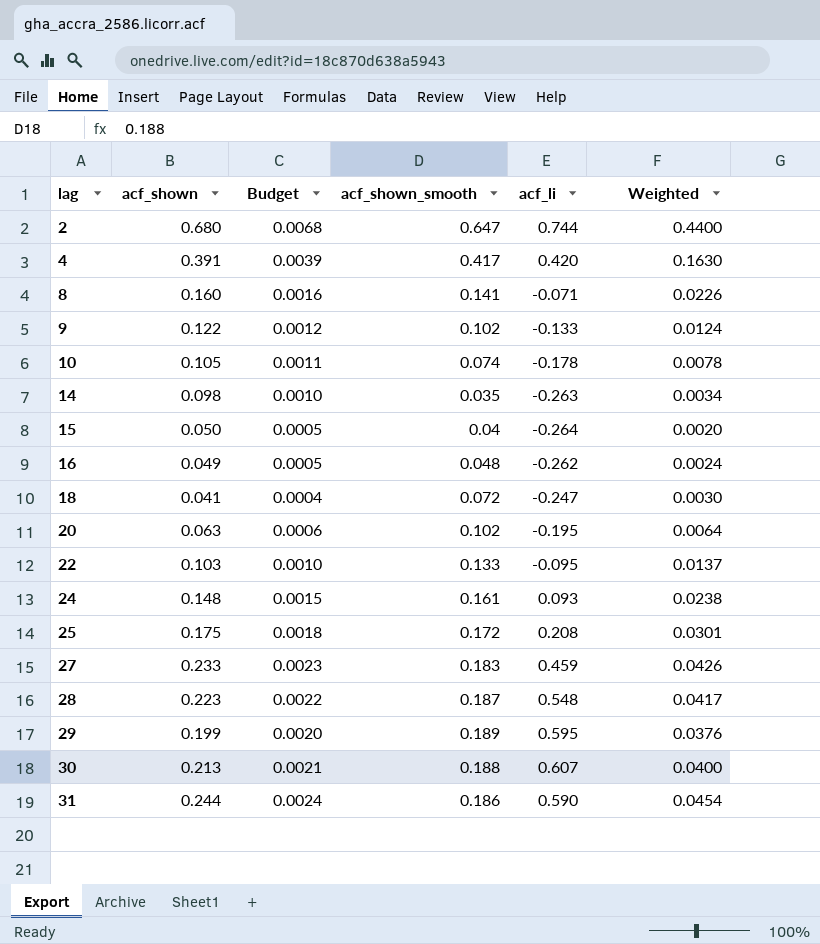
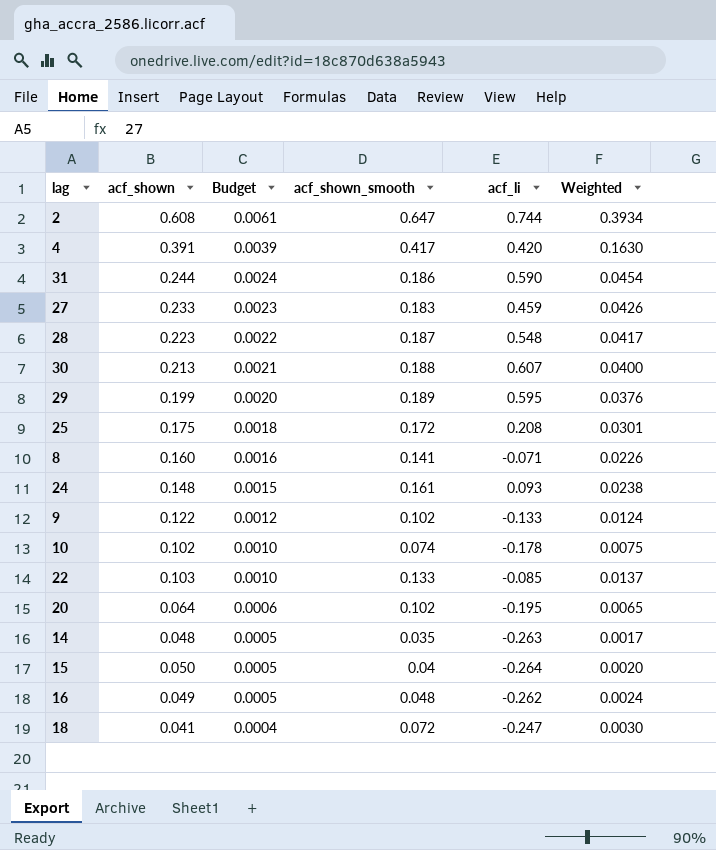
row order: lag ascending -> Budget descending
2 | acf_shown: 0.680 -> 0.608
2 | Budget: 0.0068 -> 0.0061
2 | Weighted: 0.4400 -> 0.3934
10 | acf_shown: 0.105 -> 0.102
10 | Budget: 0.0011 -> 0.0010
10 | Weighted: 0.0078 -> 0.0075
22 | acf_li: -0.095 -> -0.085
20 | acf_shown: 0.063 -> 0.064
20 | Weighted: 0.0064 -> 0.0065
14 | acf_shown: 0.098 -> 0.048
14 | Budget: 0.0010 -> 0.0005
14 | Weighted: 0.0034 -> 0.0017

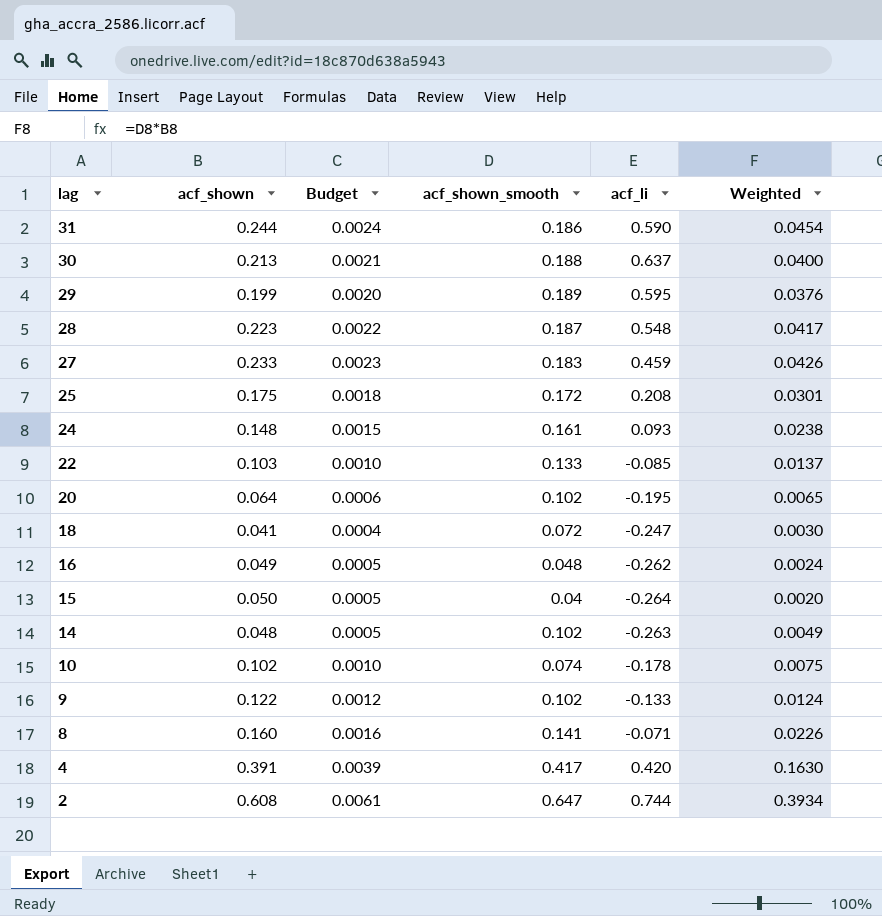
row order: Budget descending -> lag descending
30 | acf_li: 0.607 -> 0.637
14 | acf_shown_smooth: 0.035 -> 0.102
14 | Weighted: 0.0017 -> 0.0049

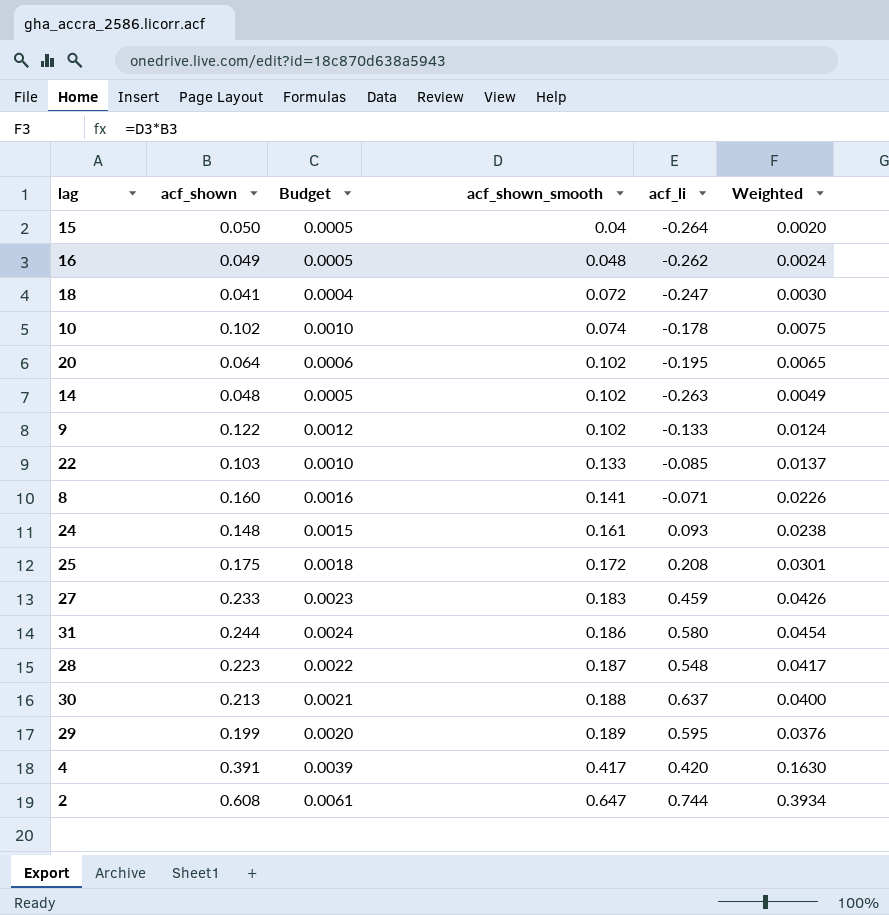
row order: lag descending -> acf_shown_smooth ascending
31 | acf_li: 0.590 -> 0.580

